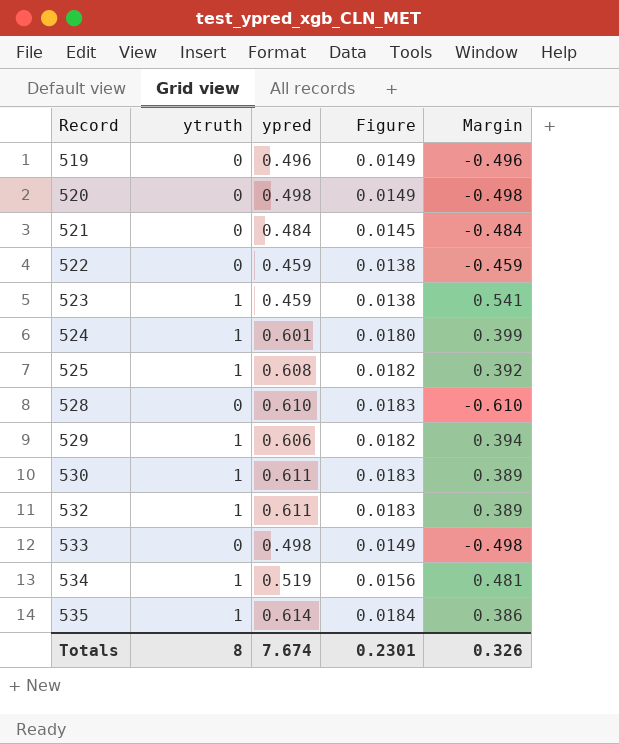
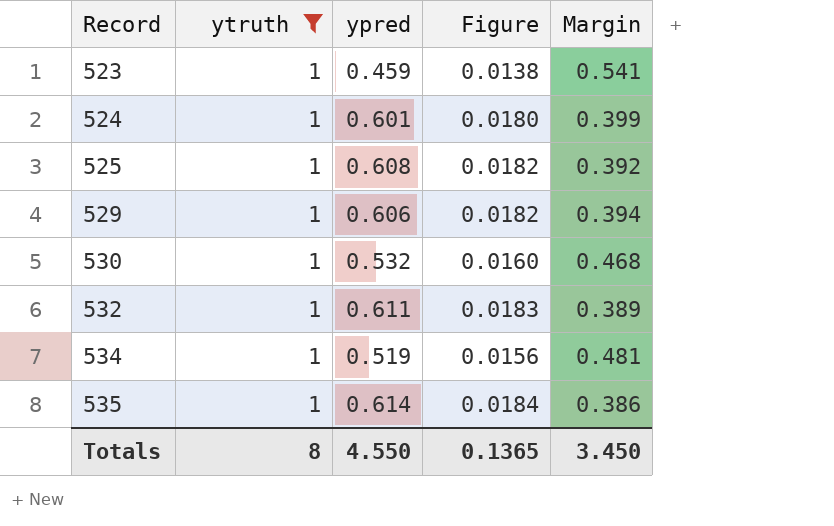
filter: none -> ytruth = 1
530 | ypred: 0.611 -> 0.532
530 | Figure: 0.0183 -> 0.0160
530 | Margin: 0.389 -> 0.468
Totals | ypred: 7.674 -> 4.550
Totals | Figure: 0.2301 -> 0.1365
Totals | Margin: 0.326 -> 3.450

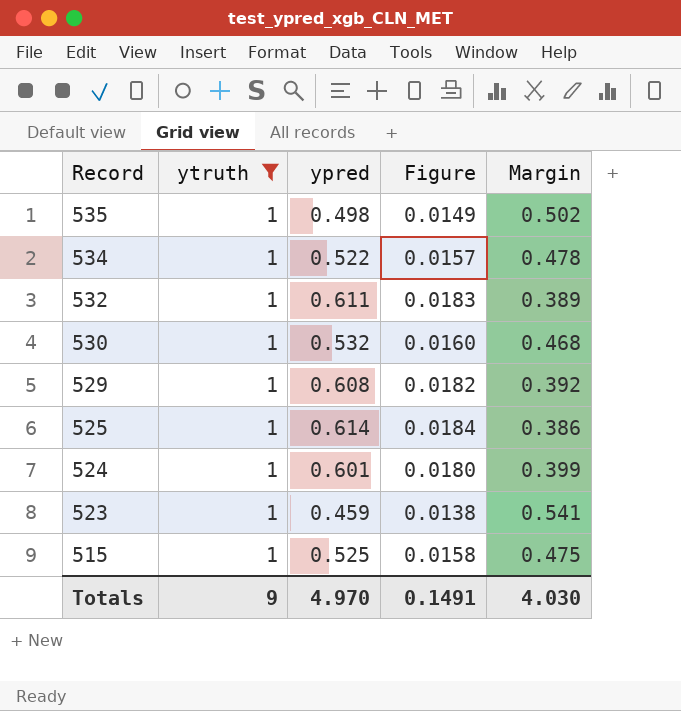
row order: Record ascending -> Record descending
535 | ypred: 0.614 -> 0.498
535 | Figure: 0.0184 -> 0.0149
535 | Margin: 0.386 -> 0.502
534 | ypred: 0.519 -> 0.522
534 | Figure: 0.0156 -> 0.0157
534 | Margin: 0.481 -> 0.478
529 | ypred: 0.606 -> 0.608
529 | Margin: 0.394 -> 0.392
525 | ypred: 0.608 -> 0.614
525 | Figure: 0.0182 -> 0.0184
525 | Margin: 0.392 -> 0.386
row 515: none -> 1 | 0.525 | 0.0158 | 0.475
Totals | ytruth: 8 -> 9
Totals | ypred: 4.550 -> 4.970
Totals | Figure: 0.1365 -> 0.1491
Totals | Margin: 3.450 -> 4.030

